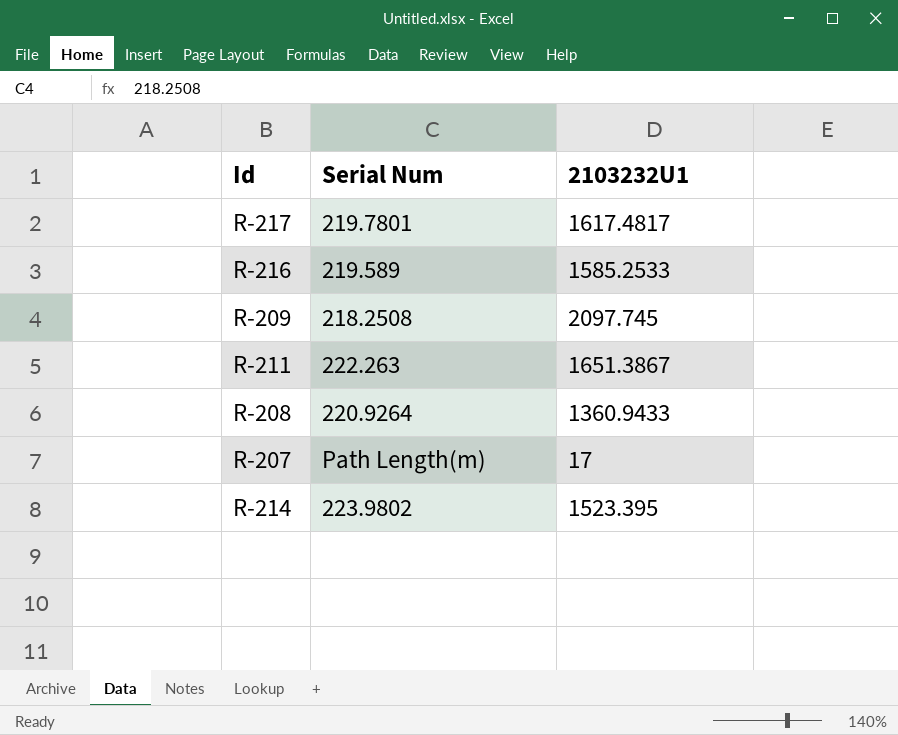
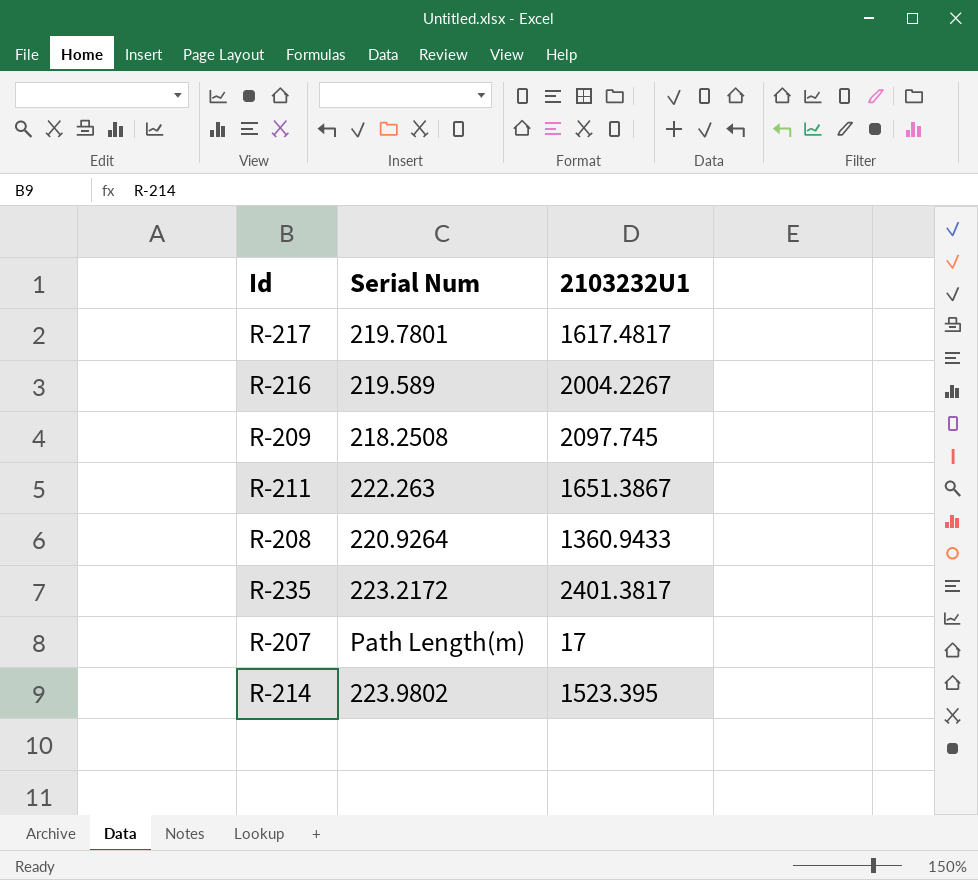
R-216 | 2103232U1: 1585.2533 -> 2004.2267
row R-235: none -> 223.2172 | 2401.3817

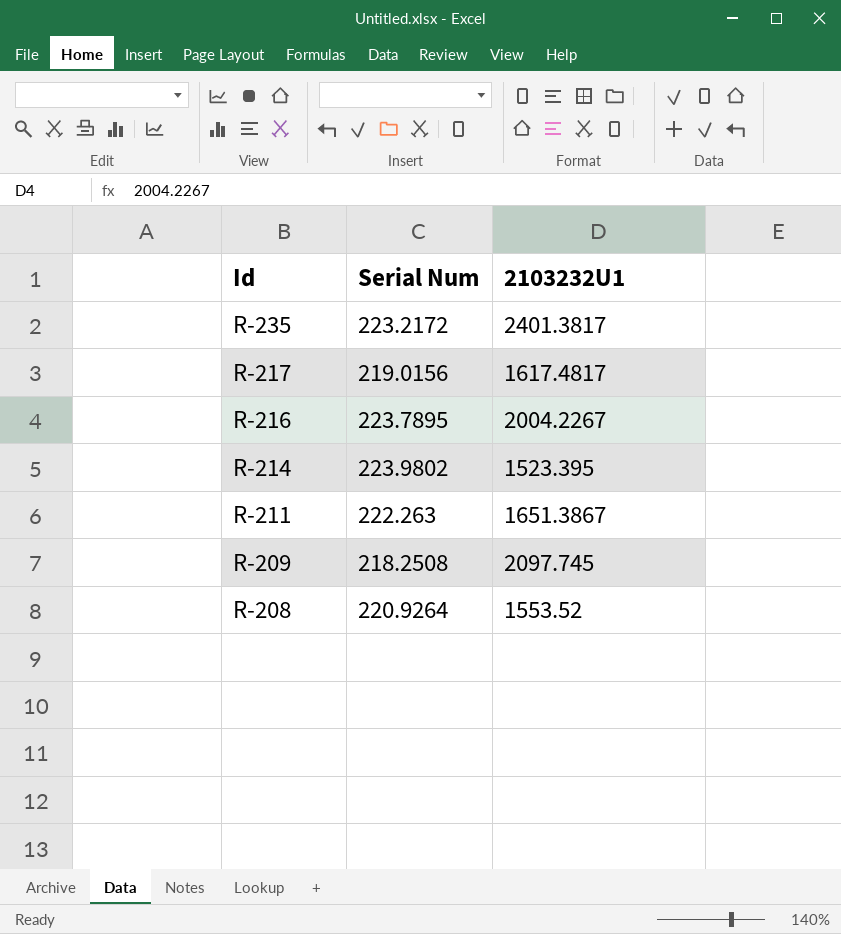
row order: none -> Id descending
row R-207: Path Length(m) | 17 -> none
R-217 | Serial Num: 219.7801 -> 219.0156
R-216 | Serial Num: 219.589 -> 223.7895
R-208 | 2103232U1: 1360.9433 -> 1553.52

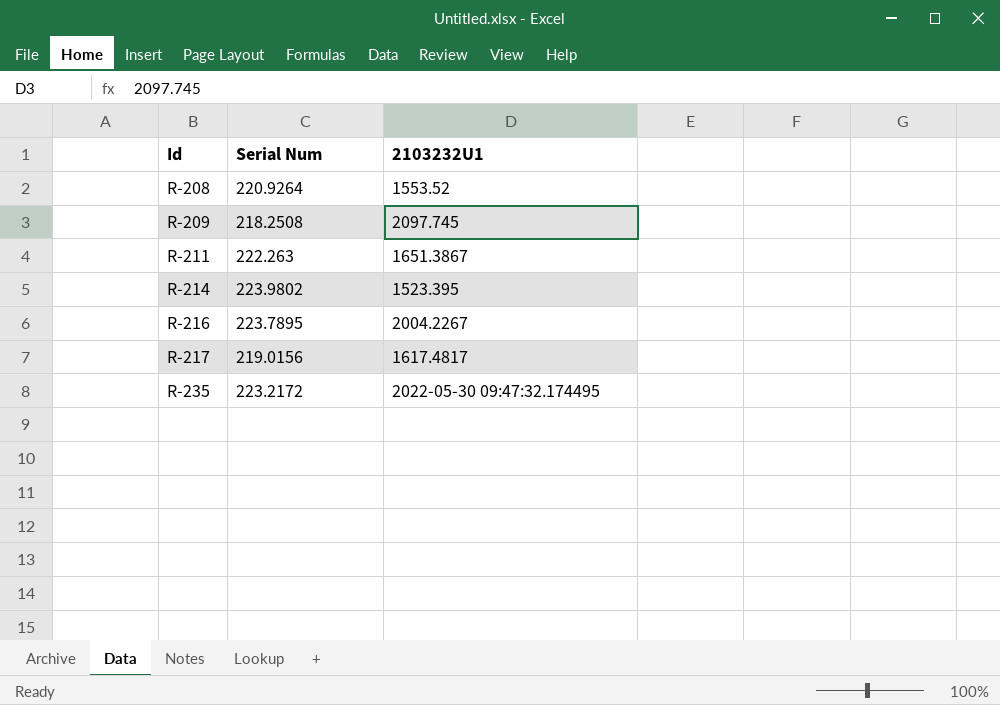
row order: Id descending -> Id ascending
R-235 | 2103232U1: 2401.3817 -> 2022-05-30 09:47:32.174495

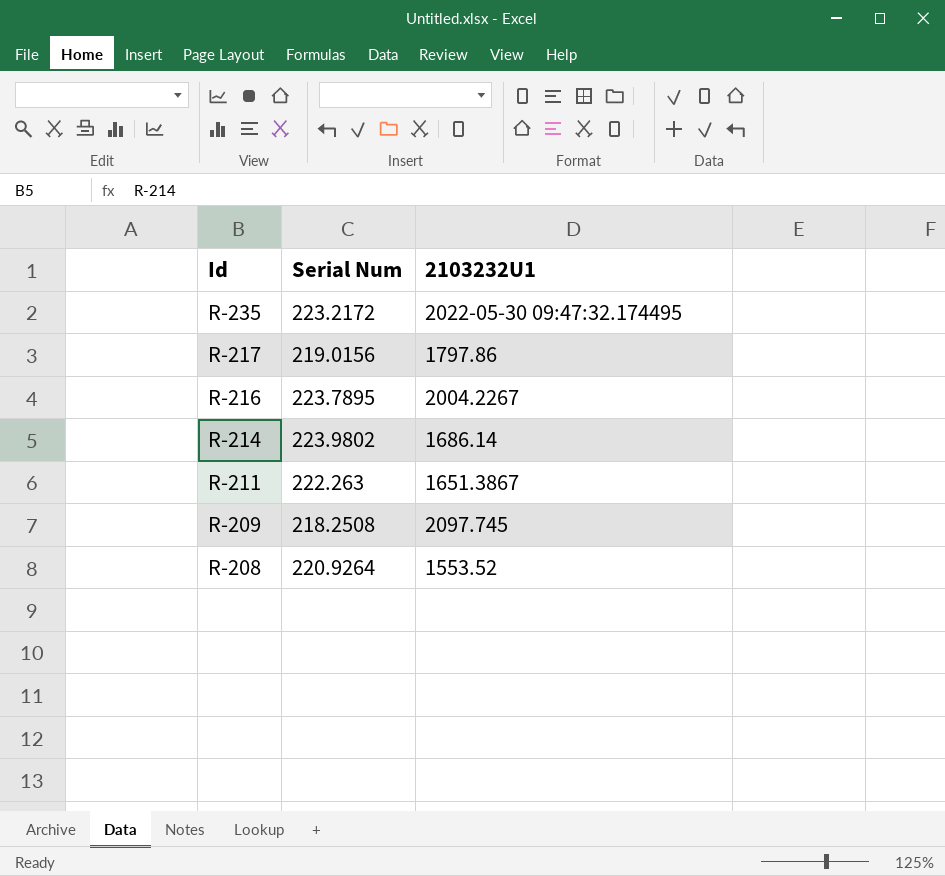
row order: Id ascending -> Id descending
R-217 | 2103232U1: 1617.4817 -> 1797.86
R-214 | 2103232U1: 1523.395 -> 1686.14

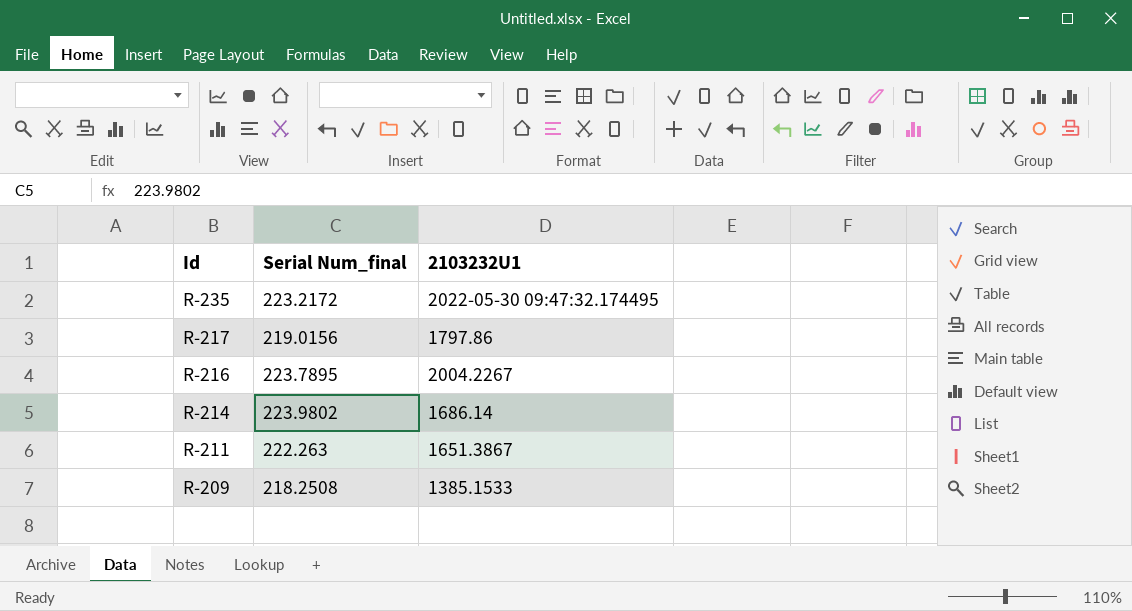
column name: Serial Num -> Serial Num_final
row R-208: 220.9264 | 1553.52 -> none
R-209 | 2103232U1: 2097.745 -> 1385.1533

